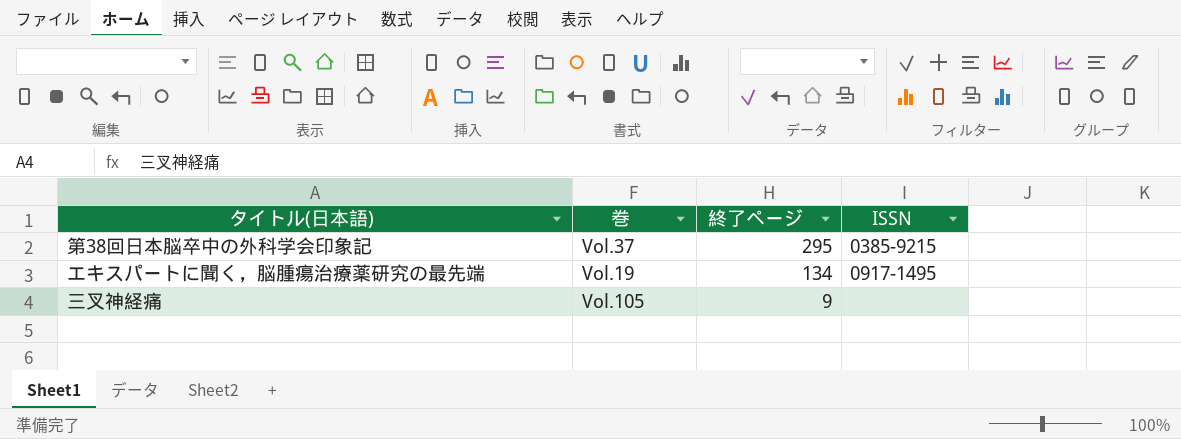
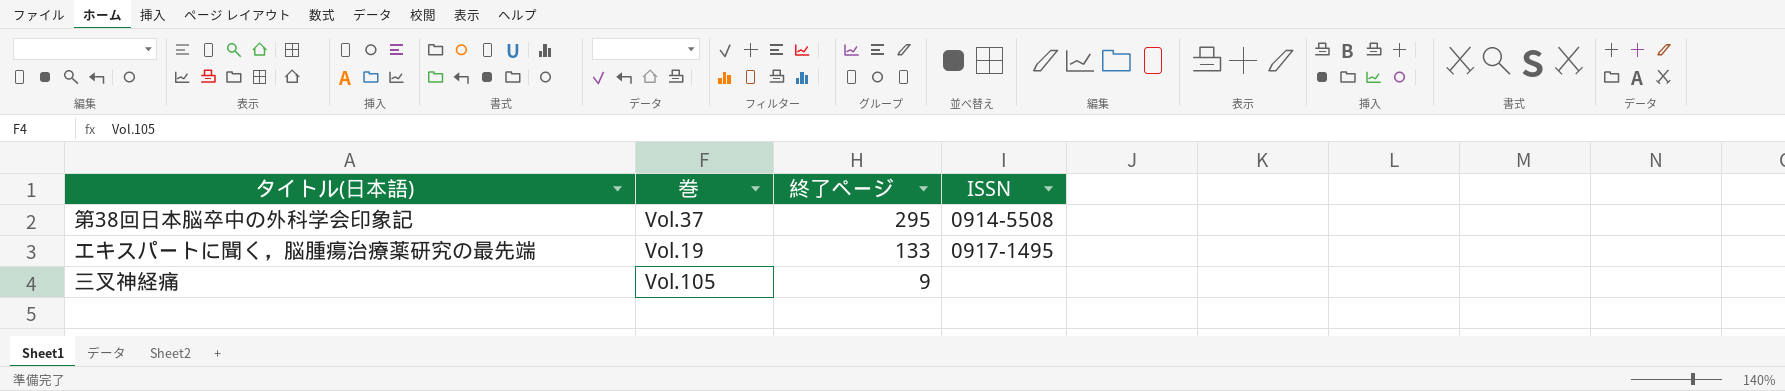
第38回日本脳卒中の外科学会印象記 | ISSN: 0385-9215 -> 0914-5508
エキスパートに聞く，脳腫瘍治療薬研究の最先端 | 終了ページ: 134 -> 133

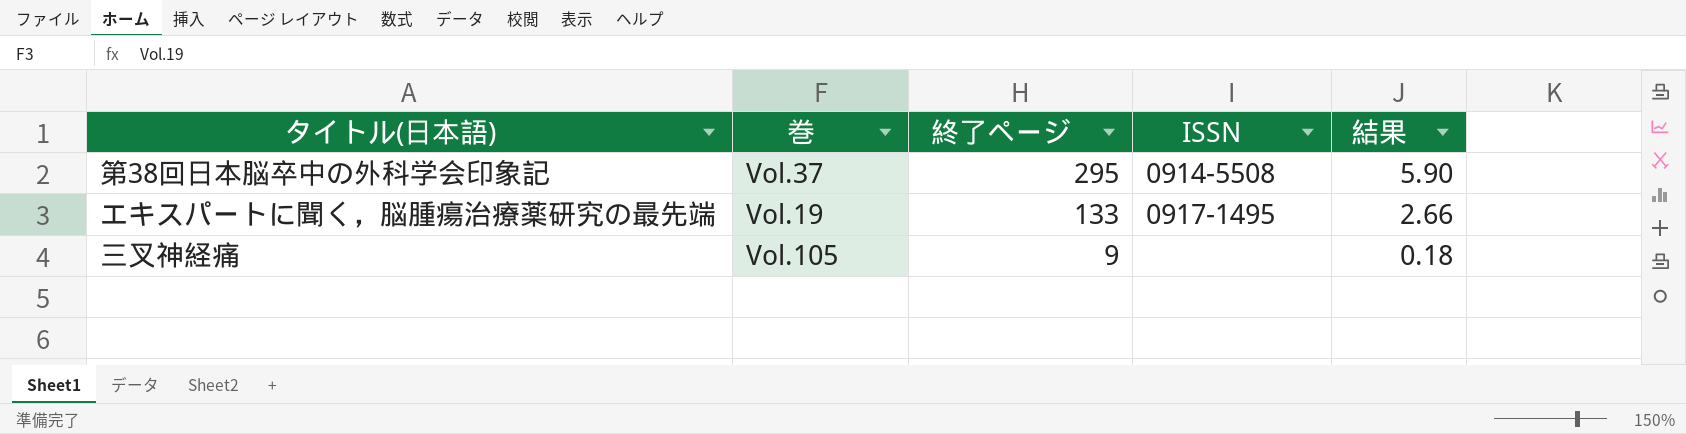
column 結果 | formula: none -> [終了ページ] * 0.02

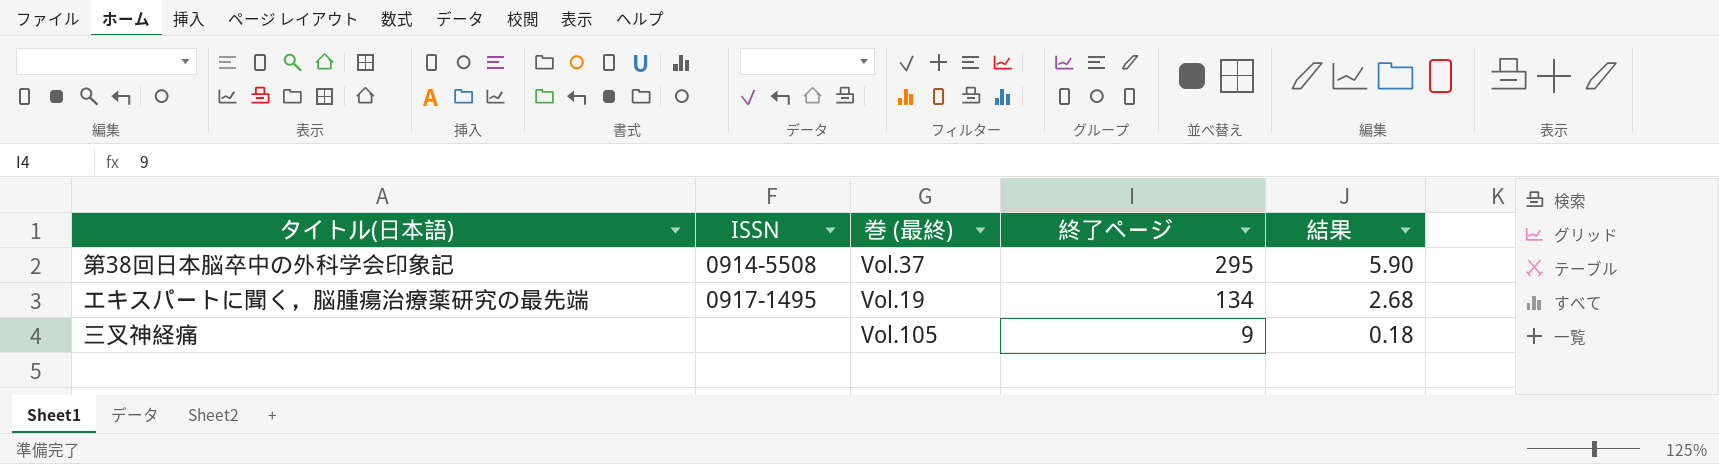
column ISSN | position: 4 -> 2
column name: 巻 -> 巻 (最終)
エキスパートに聞く，脳腫瘍治療薬研究の最先端 | 終了ページ: 133 -> 134
エキスパートに聞く，脳腫瘍治療薬研究の最先端 | 結果: 2.66 -> 2.68

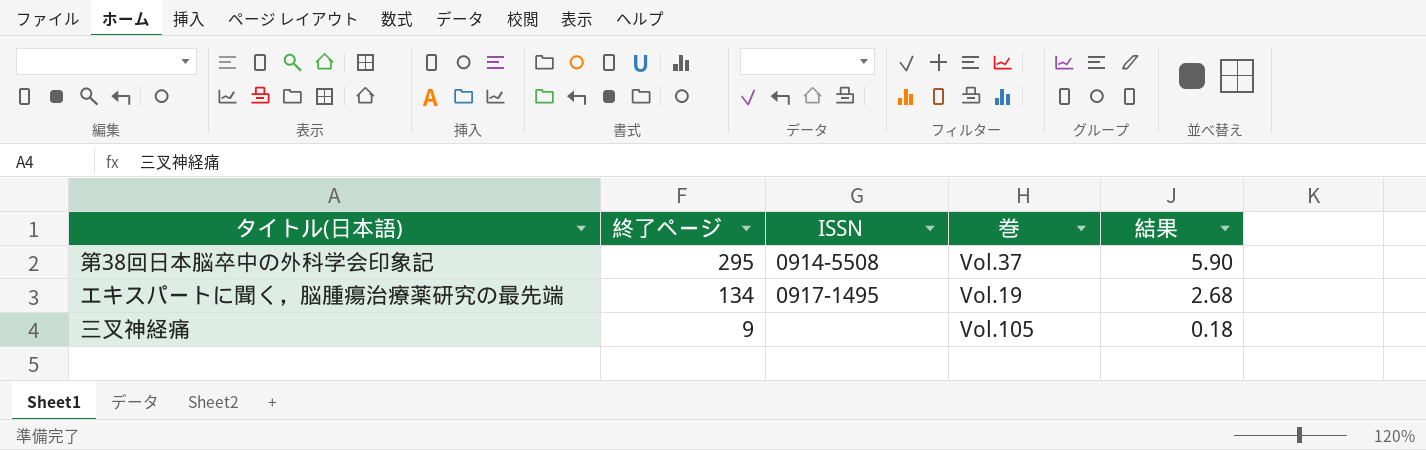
column 終了ページ | position: 4 -> 2
column name: 巻 (最終) -> 巻

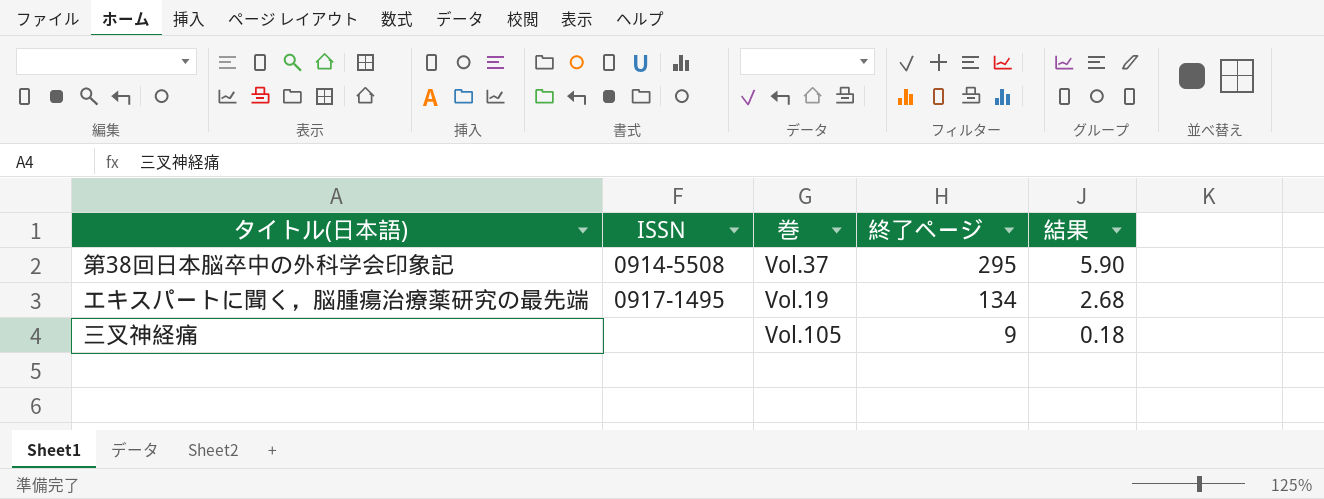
column 終了ページ | position: 2 -> 4

